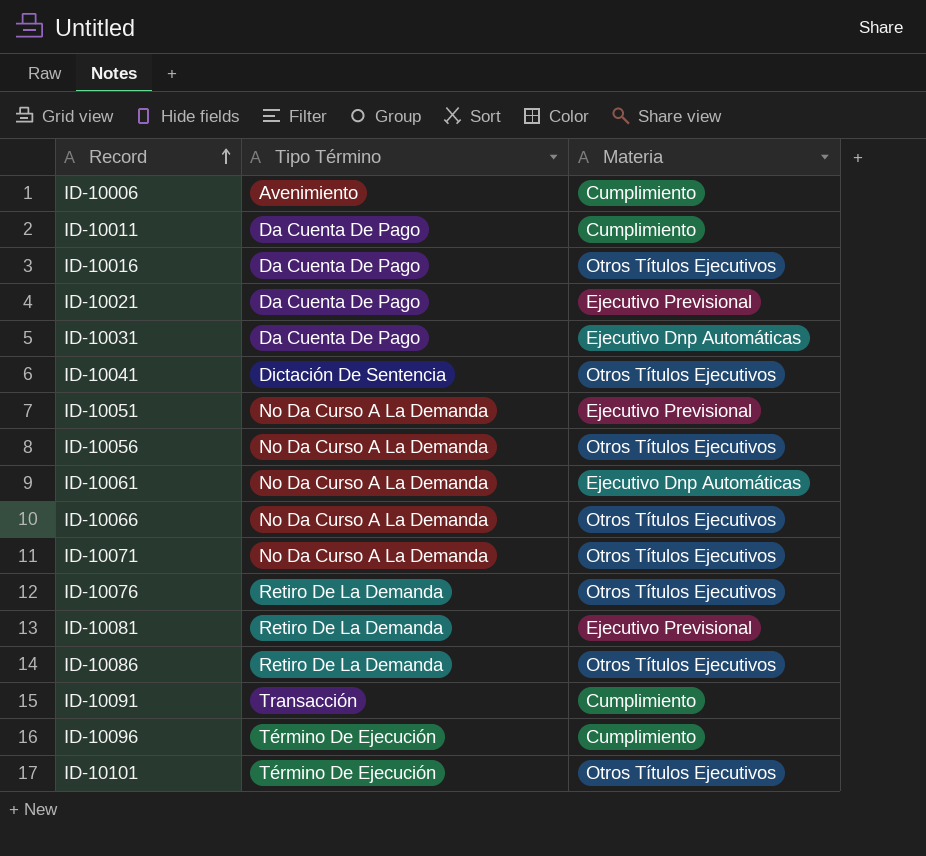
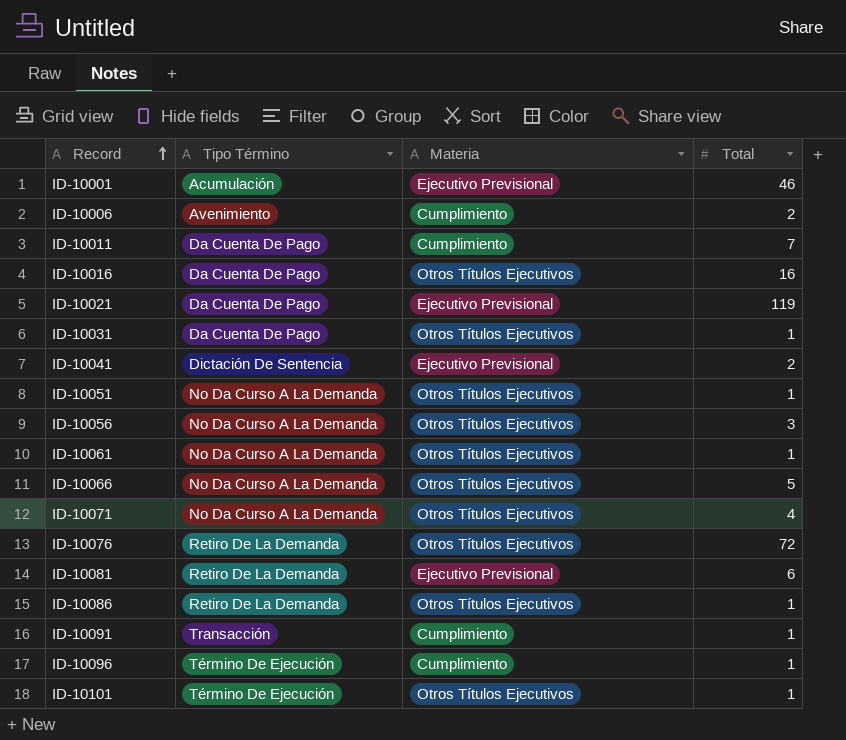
column Total | position: none -> 4
row ID-10001: none -> Acumulación | Ejecutivo Previsional | 46
ID-10031 | Materia: Ejecutivo Dnp Automáticas -> Otros Títulos Ejecutivos
ID-10041 | Materia: Otros Títulos Ejecutivos -> Ejecutivo Previsional
ID-10051 | Materia: Ejecutivo Previsional -> Otros Títulos Ejecutivos
ID-10061 | Materia: Ejecutivo Dnp Automáticas -> Otros Títulos Ejecutivos

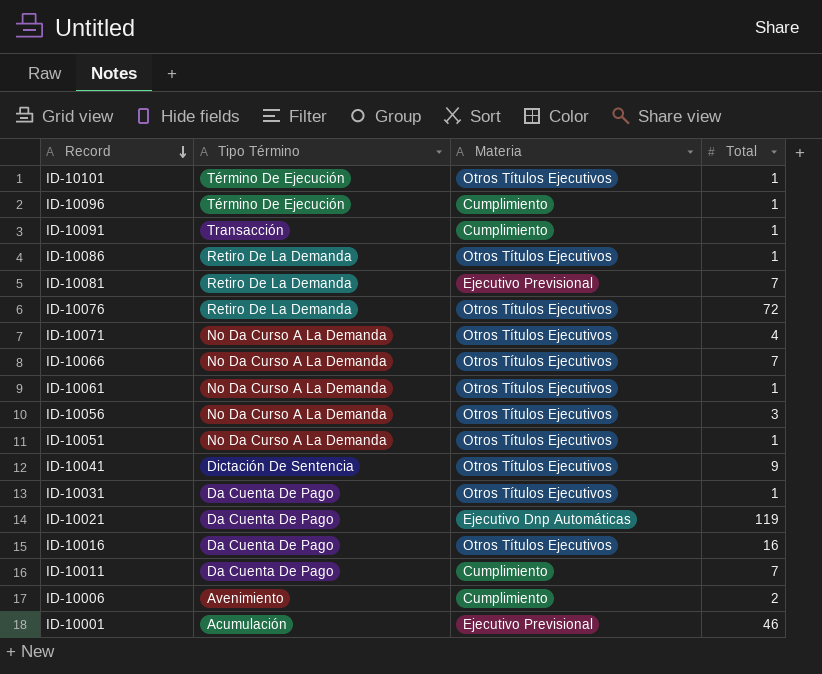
row order: Record ascending -> Record descending
ID-10081 | Total: 6 -> 7
ID-10066 | Total: 5 -> 7
ID-10041 | Materia: Ejecutivo Previsional -> Otros Títulos Ejecutivos
ID-10041 | Total: 2 -> 9
ID-10021 | Materia: Ejecutivo Previsional -> Ejecutivo Dnp Automáticas

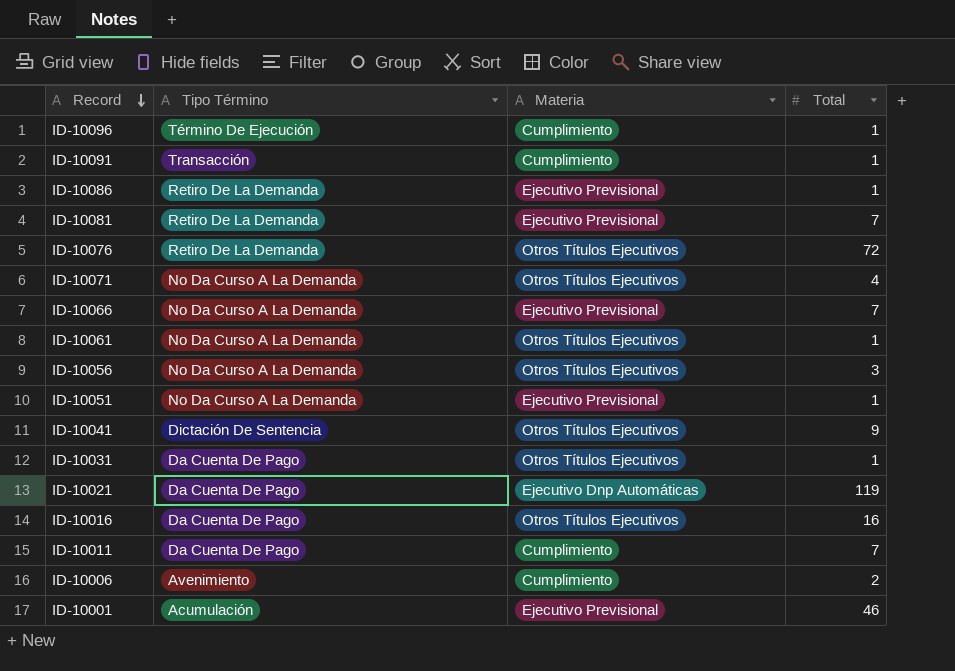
row ID-10101: Término De Ejecución | Otros Títulos Ejecutivos | 1 -> none
ID-10086 | Materia: Otros Títulos Ejecutivos -> Ejecutivo Previsional
ID-10066 | Materia: Otros Títulos Ejecutivos -> Ejecutivo Previsional
ID-10051 | Materia: Otros Títulos Ejecutivos -> Ejecutivo Previsional

